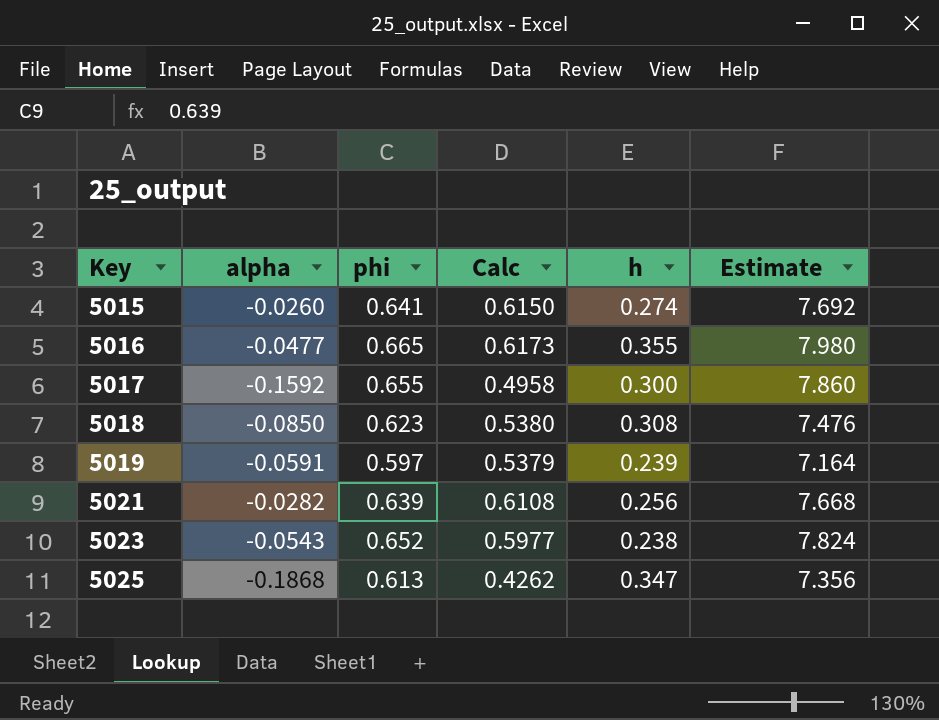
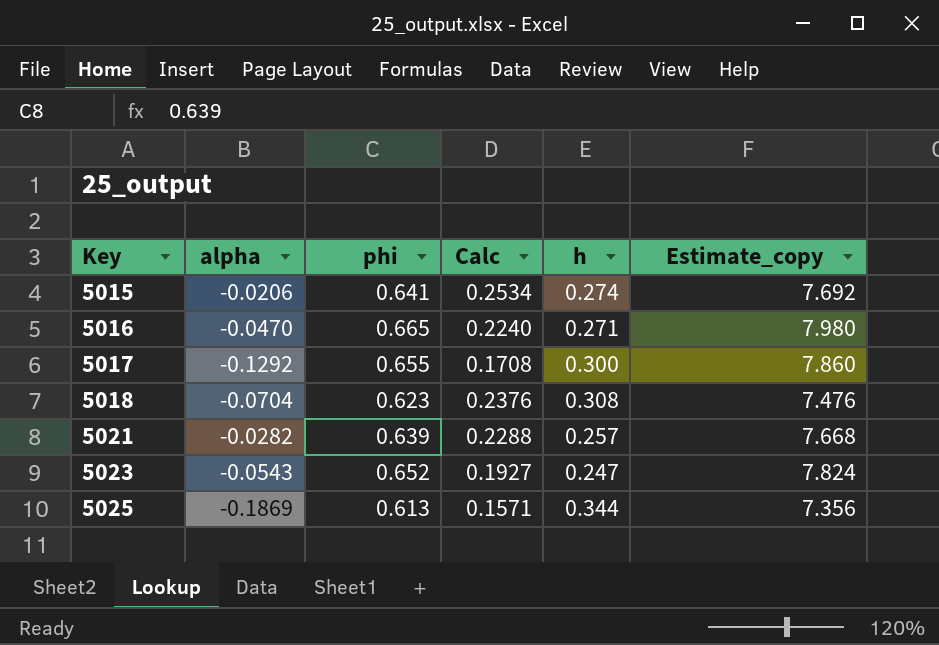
column Calc | formula: [alpha] + [phi] -> [alpha] + [h]
column name: Estimate -> Estimate_copy
row 5019: -0.0591 | 0.597 | 0.5379 | 0.239 | 7.164 -> none
5015 | alpha: -0.0260 -> -0.0206
5016 | alpha: -0.0477 -> -0.0470
5016 | h: 0.355 -> 0.271
5017 | alpha: -0.1592 -> -0.1292
5018 | alpha: -0.0850 -> -0.0704
5021 | h: 0.256 -> 0.257
5023 | h: 0.238 -> 0.247
5025 | alpha: -0.1868 -> -0.1869
5025 | h: 0.347 -> 0.344

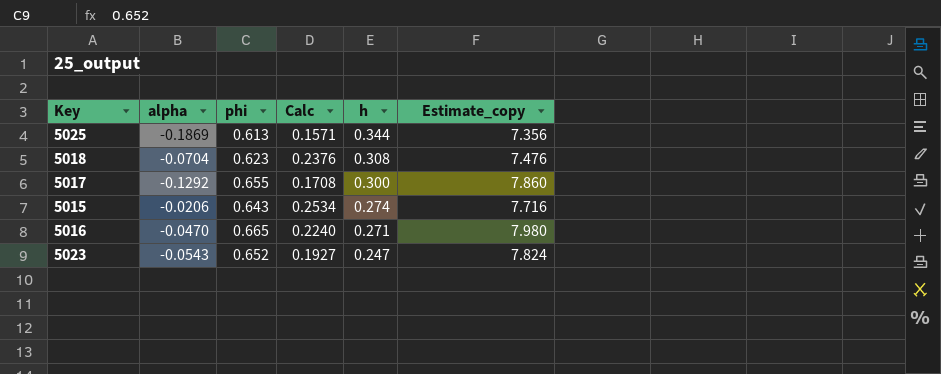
row order: Key ascending -> h descending
row 5021: -0.0282 | 0.639 | 0.2288 | 0.257 | 7.668 -> none
5015 | phi: 0.641 -> 0.643
5015 | Estimate_copy: 7.692 -> 7.716

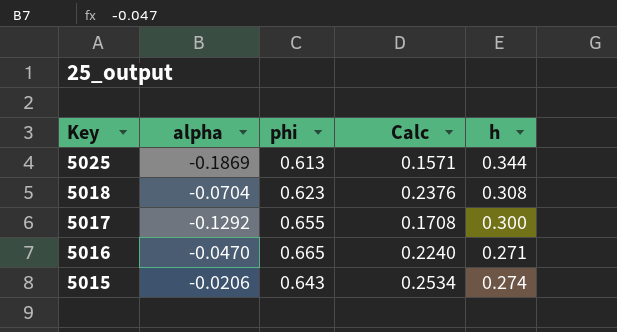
row order: h descending -> Key descending
column Estimate_copy | formula: [phi] * 12 -> none
row 5023: -0.0543 | 0.652 | 0.1927 | 0.247 | 7.824 -> none

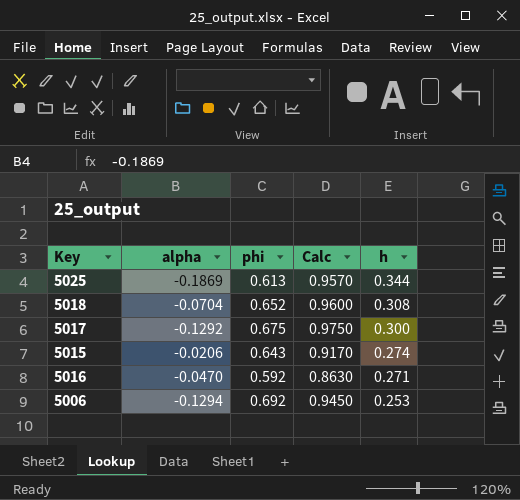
row order: Key descending -> h descending
column Calc | formula: [alpha] + [h] -> [phi] + [h]
5018 | phi: 0.623 -> 0.652
5017 | phi: 0.655 -> 0.675
5016 | phi: 0.665 -> 0.592
row 5006: none -> -0.1294 | 0.692 | 0.9450 | 0.253

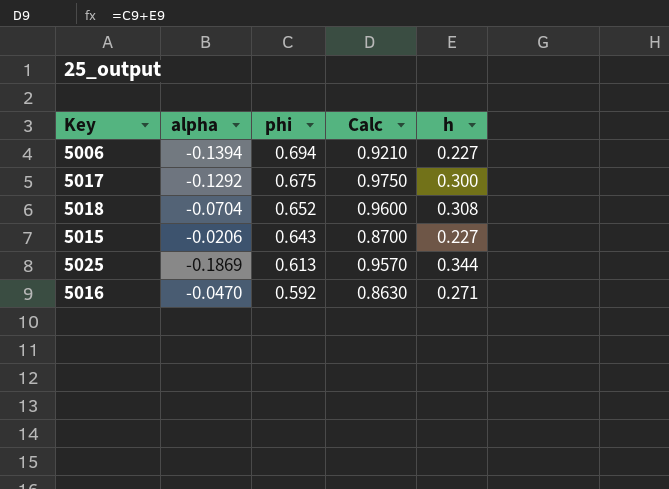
row order: h descending -> phi descending
5006 | alpha: -0.1294 -> -0.1394
5006 | phi: 0.692 -> 0.694
5006 | Calc: 0.9450 -> 0.9210
5006 | h: 0.253 -> 0.227
5015 | Calc: 0.9170 -> 0.8700
5015 | h: 0.274 -> 0.227

